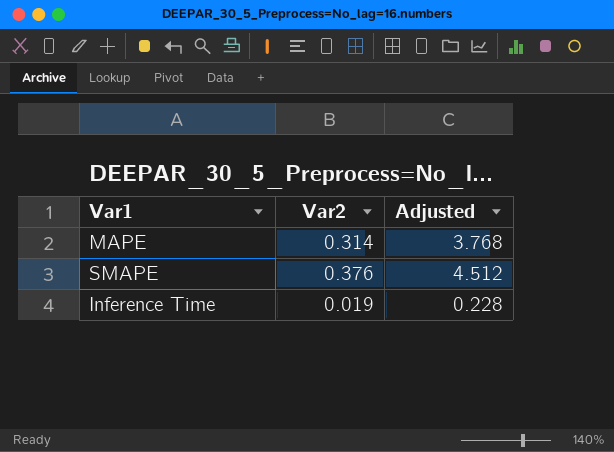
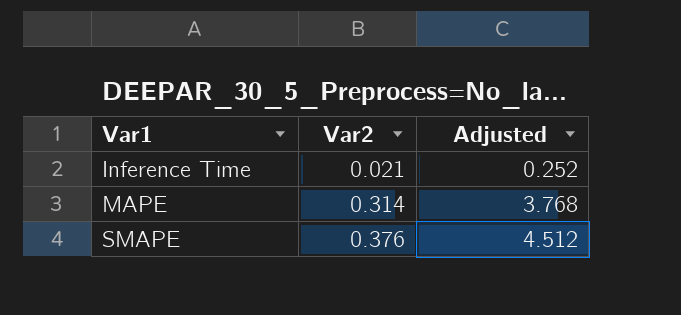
row order: none -> Var1 ascending
Inference Time | Var2: 0.019 -> 0.021
Inference Time | Adjusted: 0.228 -> 0.252

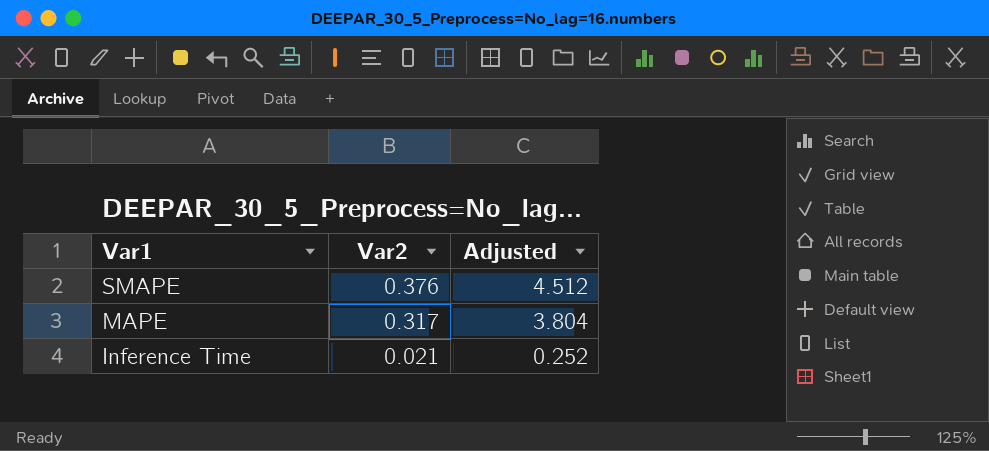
row order: Var1 ascending -> Var1 descending
MAPE | Var2: 0.314 -> 0.317
MAPE | Adjusted: 3.768 -> 3.804

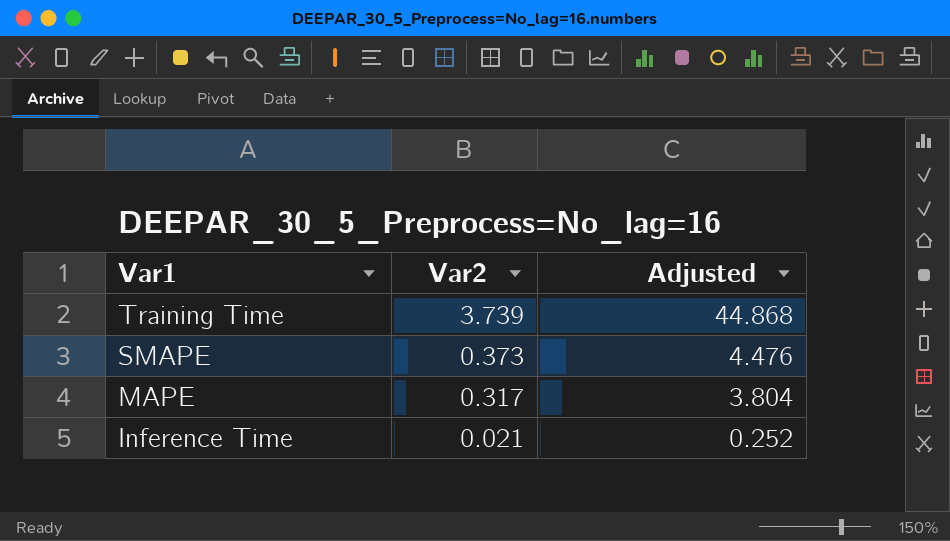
row Training Time: none -> 3.739 | 44.868
SMAPE | Var2: 0.376 -> 0.373
SMAPE | Adjusted: 4.512 -> 4.476

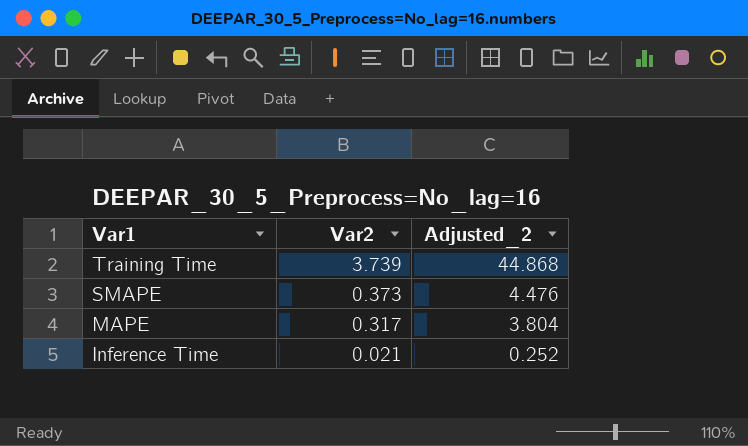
column name: Adjusted -> Adjusted_2

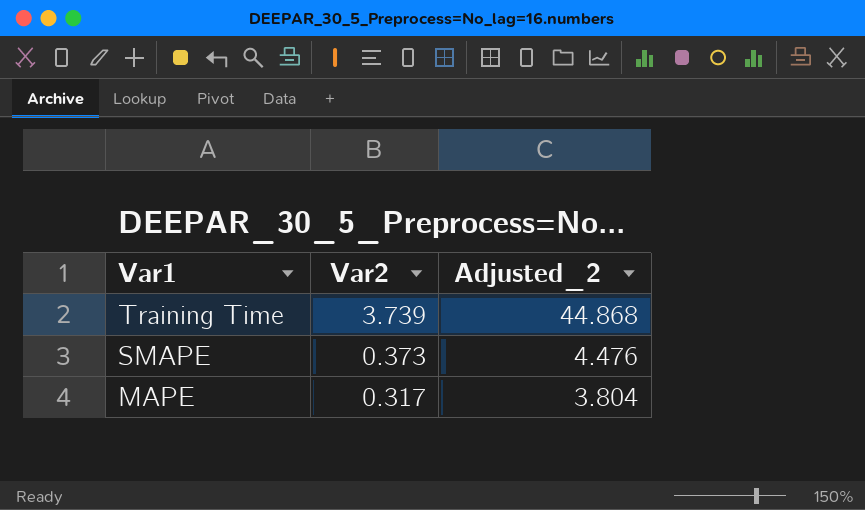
row Inference Time: 0.021 | 0.252 -> none

